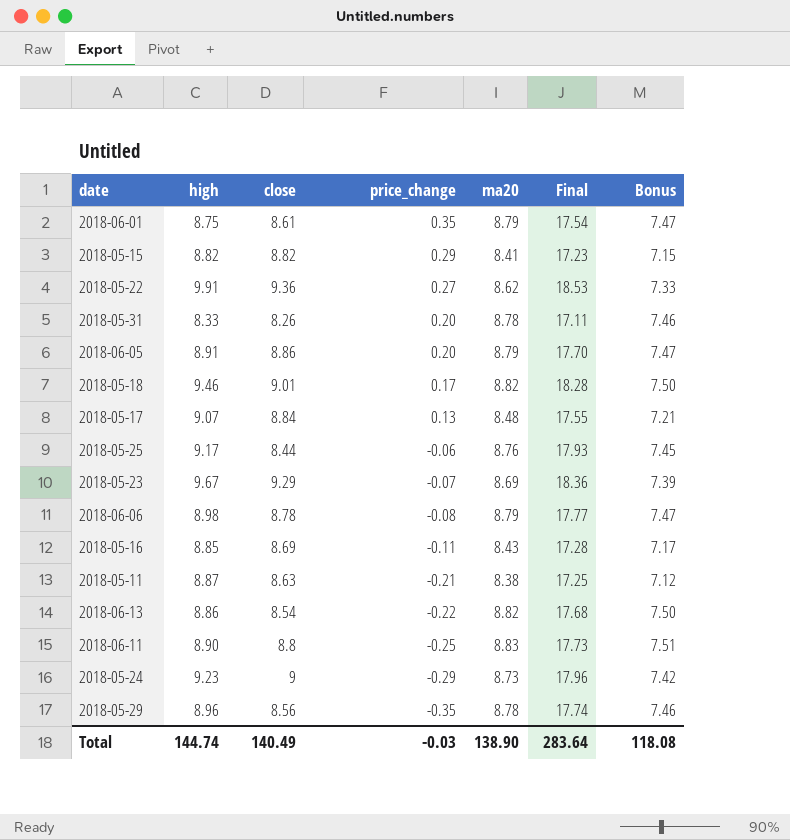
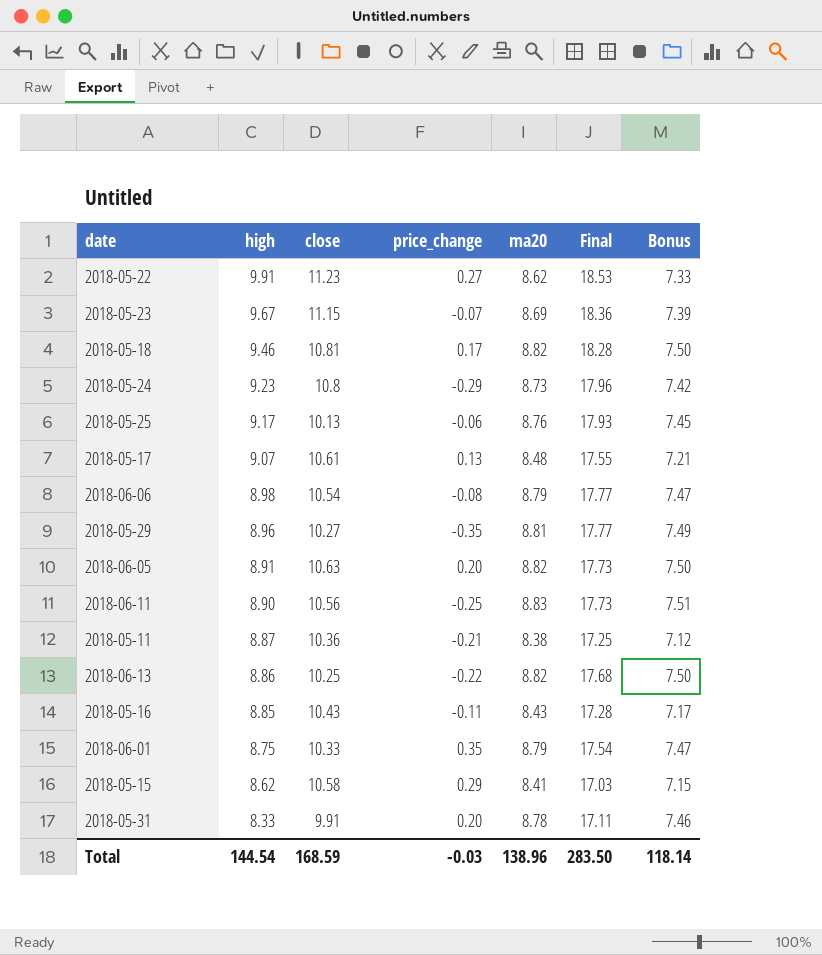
row order: price_change descending -> high descending
2018-05-22 | close: 9.36 -> 11.23
2018-05-23 | close: 9.29 -> 11.15
2018-05-18 | close: 9.01 -> 10.81
2018-05-24 | close: 9 -> 10.8
2018-05-25 | close: 8.44 -> 10.13
2018-05-17 | close: 8.84 -> 10.61
2018-06-06 | close: 8.78 -> 10.54
2018-05-29 | close: 8.56 -> 10.27
2018-05-29 | ma20: 8.78 -> 8.81
2018-05-29 | Final: 17.74 -> 17.77
2018-05-29 | Bonus: 7.46 -> 7.49
2018-06-05 | close: 8.86 -> 10.63
2018-06-05 | ma20: 8.79 -> 8.82
2018-06-05 | Final: 17.70 -> 17.73
2018-06-05 | Bonus: 7.47 -> 7.50
2018-06-11 | close: 8.8 -> 10.56
2018-05-11 | close: 8.63 -> 10.36
2018-06-13 | close: 8.54 -> 10.25
2018-05-16 | close: 8.69 -> 10.43
2018-06-01 | close: 8.61 -> 10.33
2018-05-15 | high: 8.82 -> 8.62
2018-05-15 | close: 8.82 -> 10.58
2018-05-15 | Final: 17.23 -> 17.03
2018-05-31 | close: 8.26 -> 9.91
Total | high: 144.74 -> 144.54
Total | close: 140.49 -> 168.59
Total | ma20: 138.90 -> 138.96
Total | Final: 283.64 -> 283.50
Total | Bonus: 118.08 -> 118.14

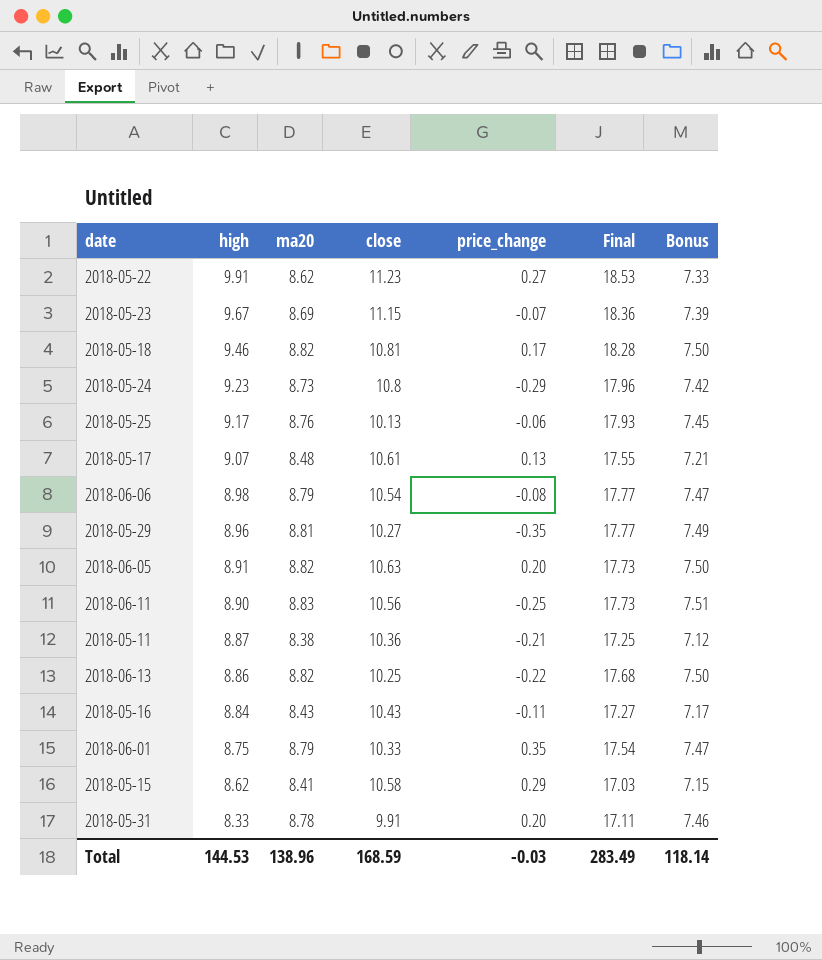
column ma20 | position: 5 -> 3
2018-05-16 | high: 8.85 -> 8.84
2018-05-16 | Final: 17.28 -> 17.27
Total | high: 144.54 -> 144.53
Total | Final: 283.50 -> 283.49

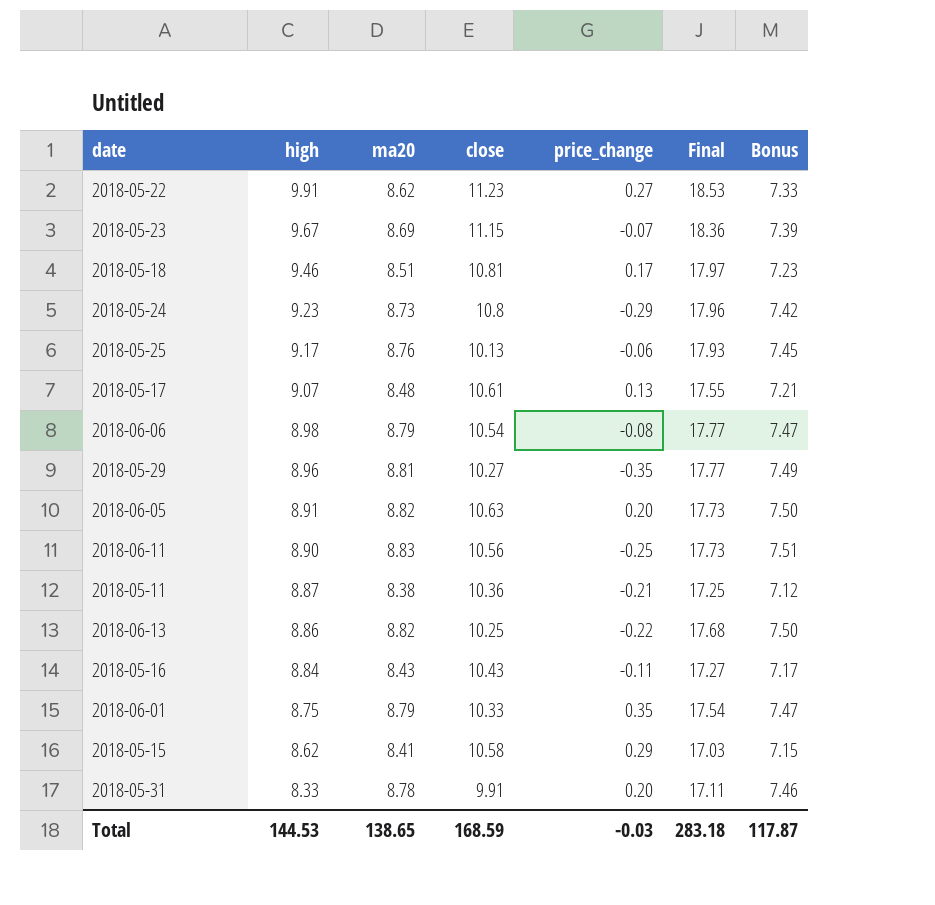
2018-05-18 | ma20: 8.82 -> 8.51
2018-05-18 | Final: 18.28 -> 17.97
2018-05-18 | Bonus: 7.50 -> 7.23
Total | ma20: 138.96 -> 138.65
Total | Final: 283.49 -> 283.18
Total | Bonus: 118.14 -> 117.87

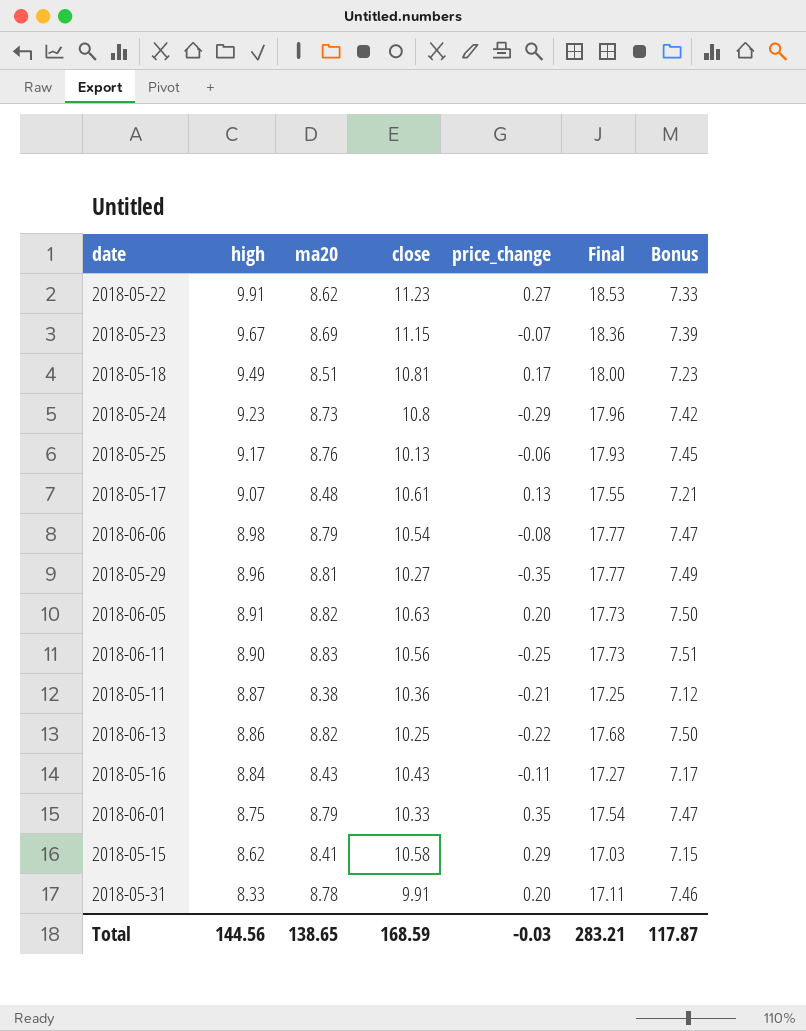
2018-05-18 | high: 9.46 -> 9.49
2018-05-18 | Final: 17.97 -> 18.00
Total | high: 144.53 -> 144.56
Total | Final: 283.18 -> 283.21

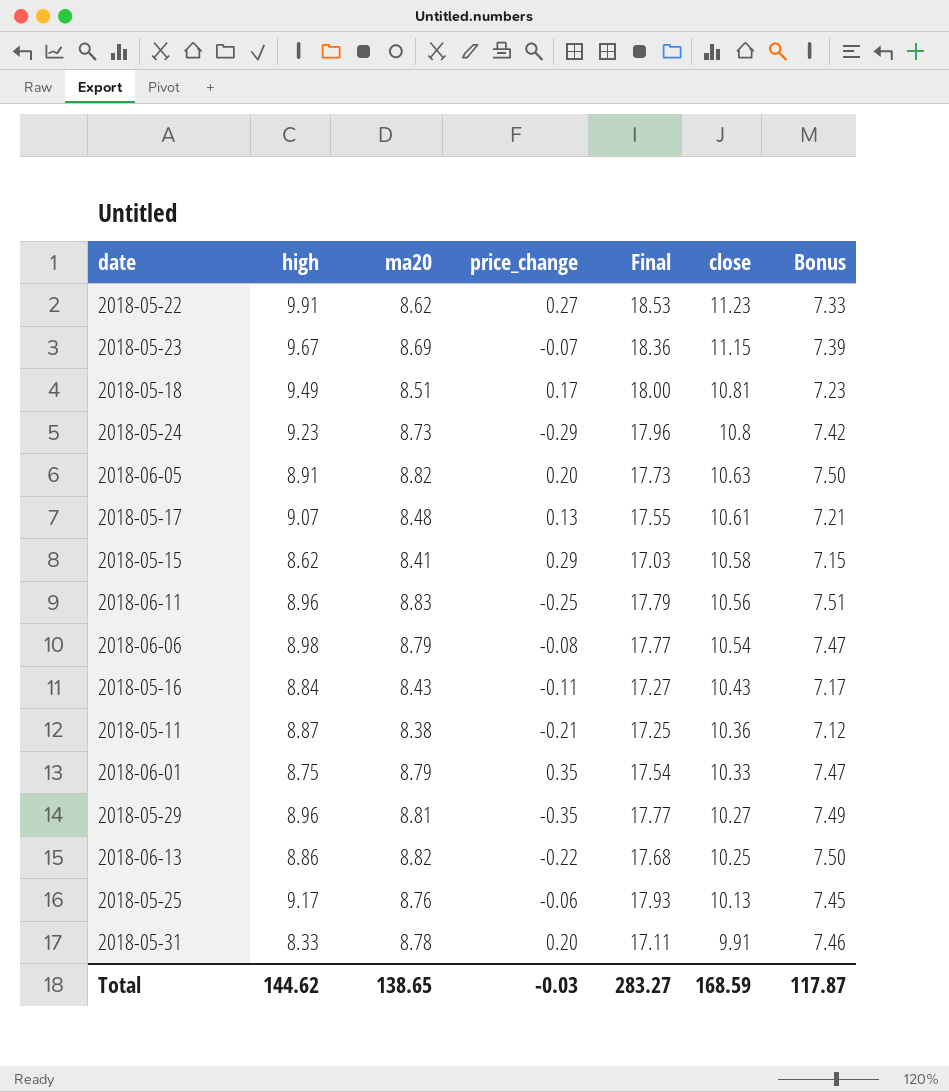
row order: high descending -> close descending
column close | position: 4 -> 6
2018-06-11 | high: 8.90 -> 8.96
2018-06-11 | Final: 17.73 -> 17.79
Total | high: 144.56 -> 144.62
Total | Final: 283.21 -> 283.27

